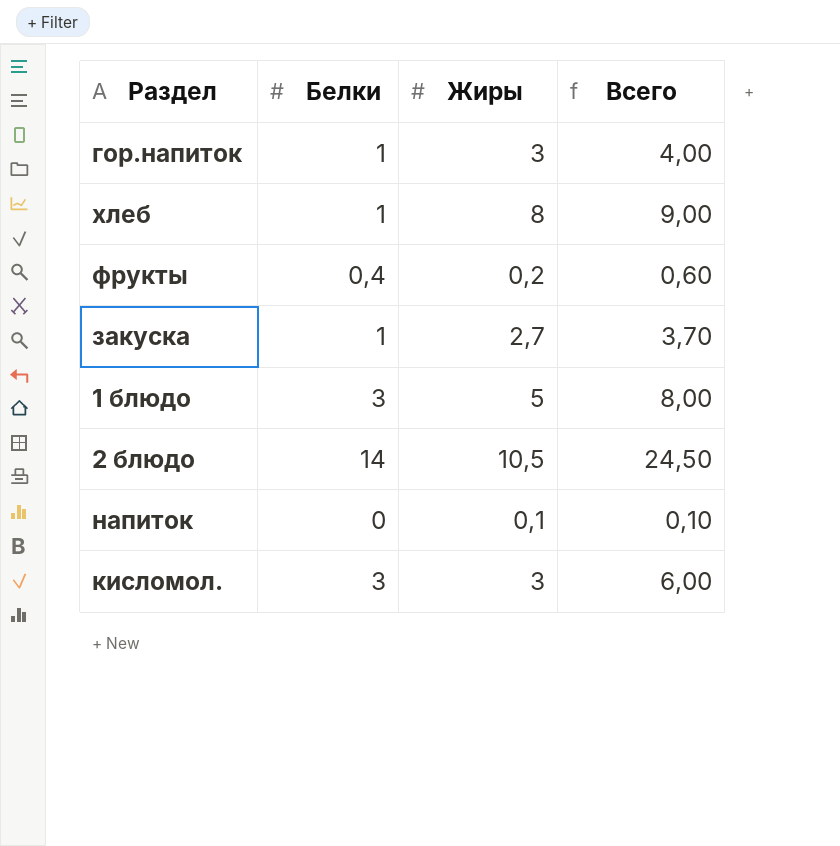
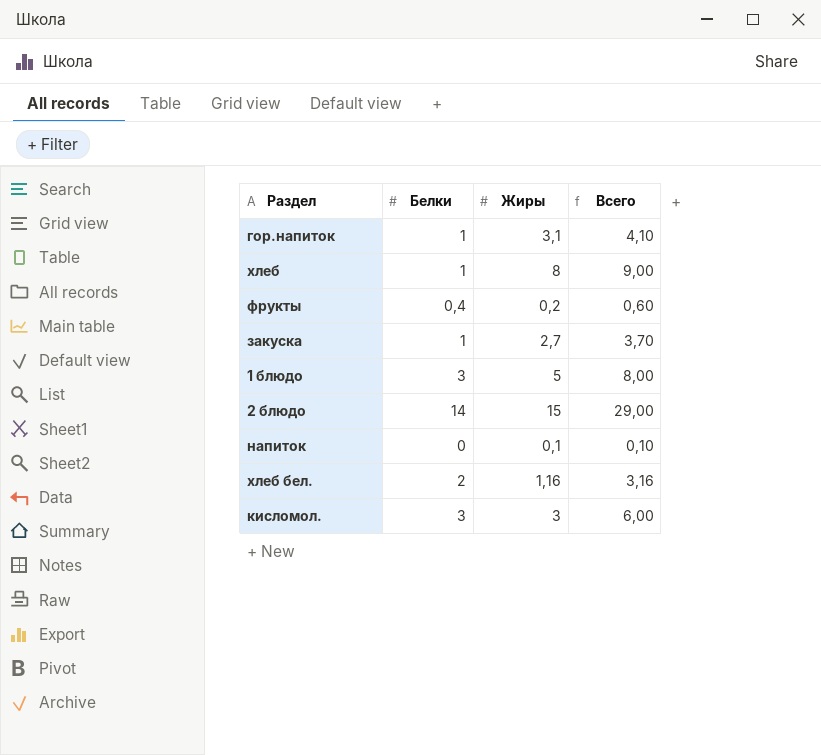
гор.напиток | Жиры: 3 -> 3,1
гор.напиток | Всего: 4,00 -> 4,10
2 блюдо | Жиры: 10,5 -> 15
2 блюдо | Всего: 24,50 -> 29,00
row хлеб бел.: none -> 2 | 1,16 | 3,16

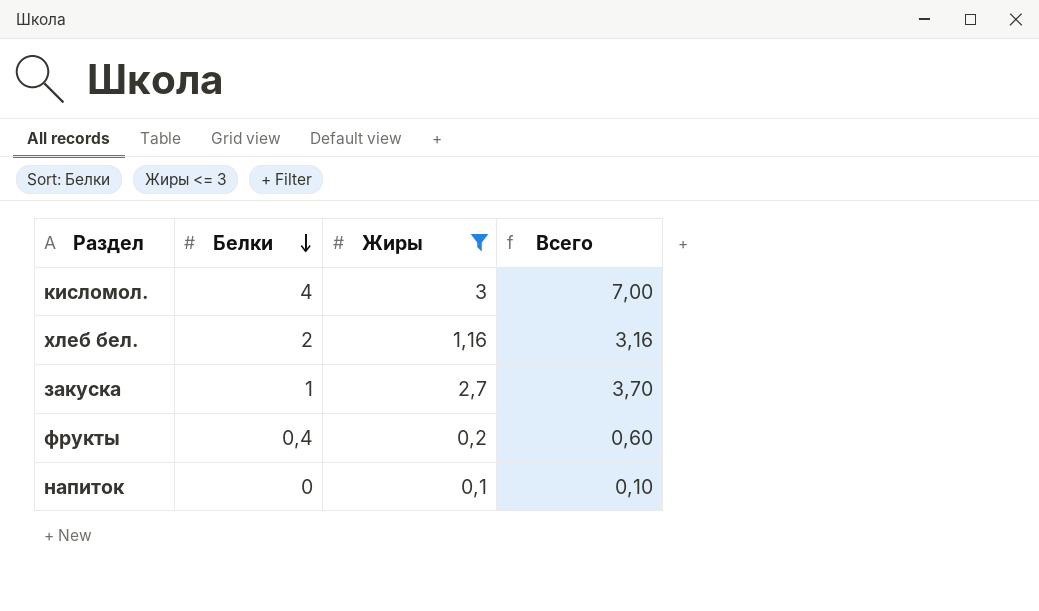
filter: none -> Жиры <= 3
row order: none -> Белки descending
кисломол. | Белки: 3 -> 4
кисломол. | Всего: 6,00 -> 7,00

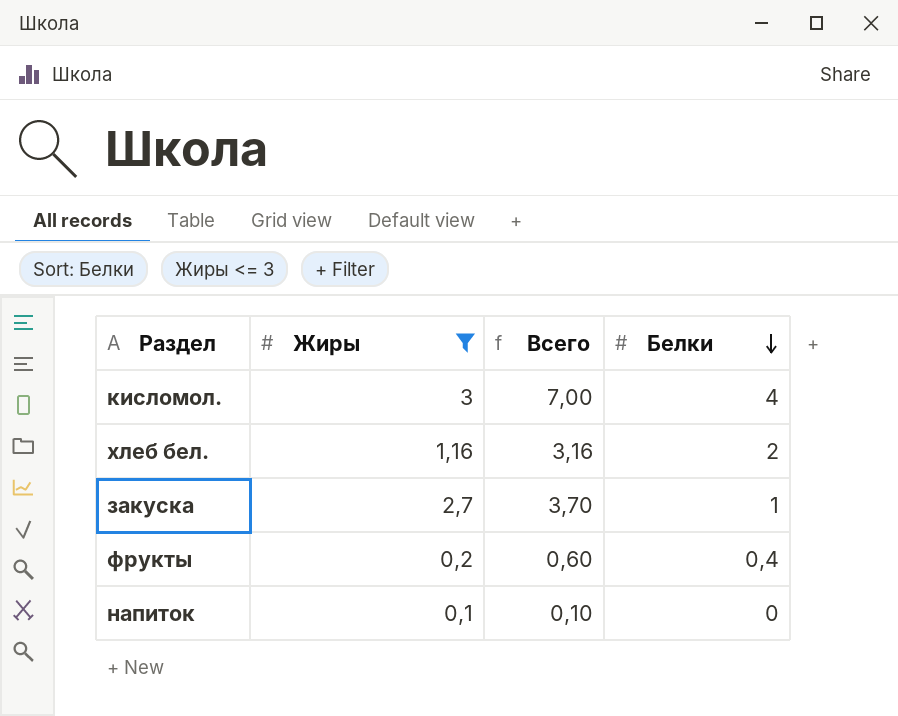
column Белки | position: 2 -> 4

